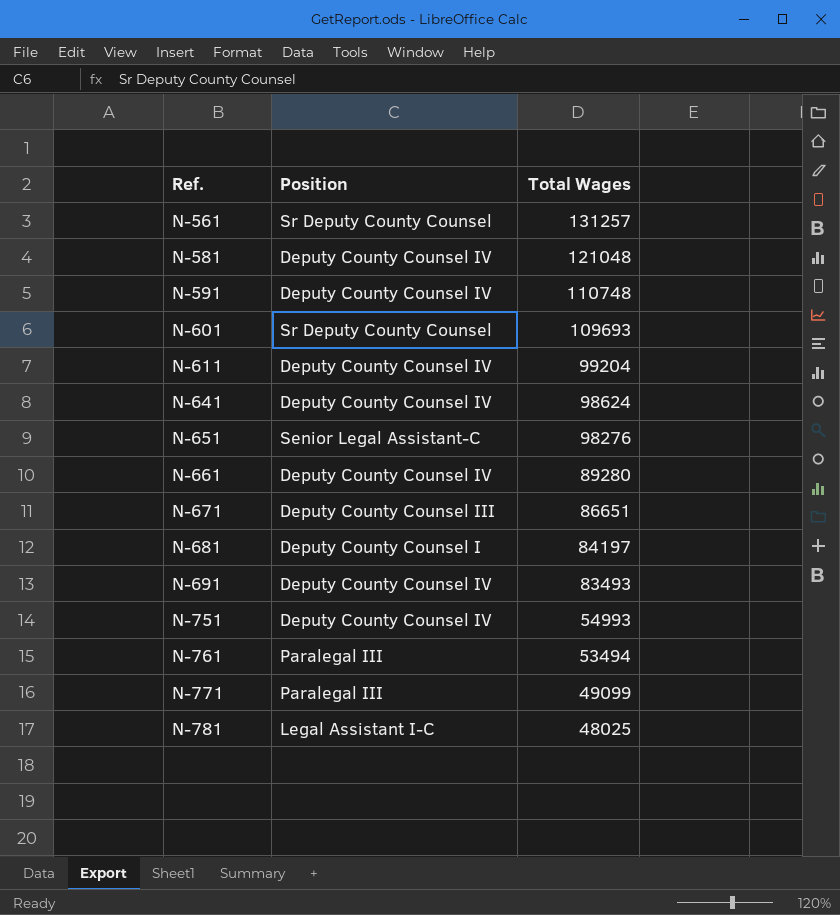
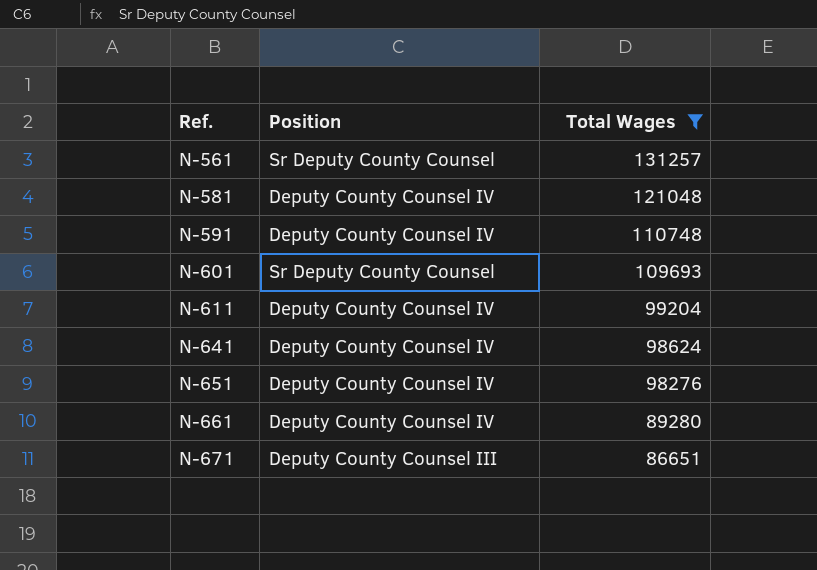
filter: none -> Total Wages >= 86651
N-651 | Position: Senior Legal Assistant-C -> Deputy County Counsel IV

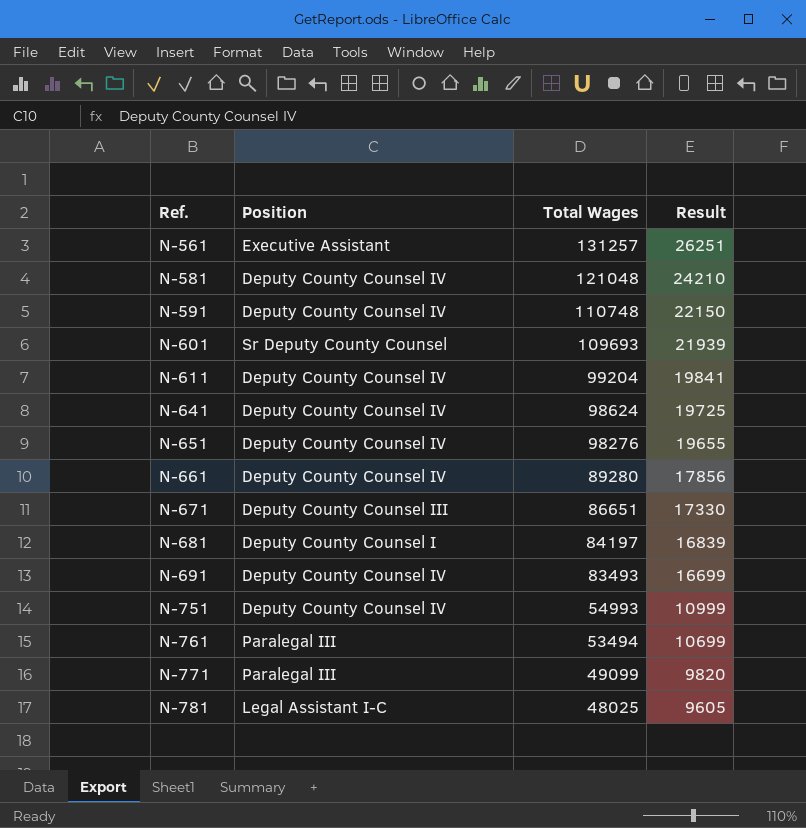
filter: Total Wages >= 86651 -> none
column Result | formula: none -> [Total Wages] * 0.2
N-561 | Position: Sr Deputy County Counsel -> Executive Assistant

